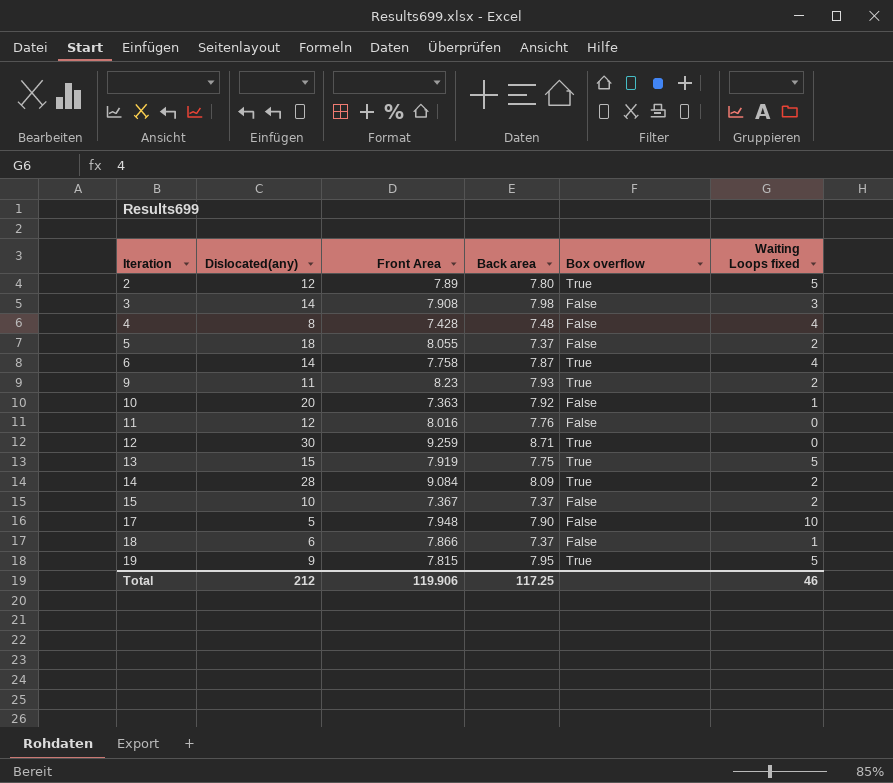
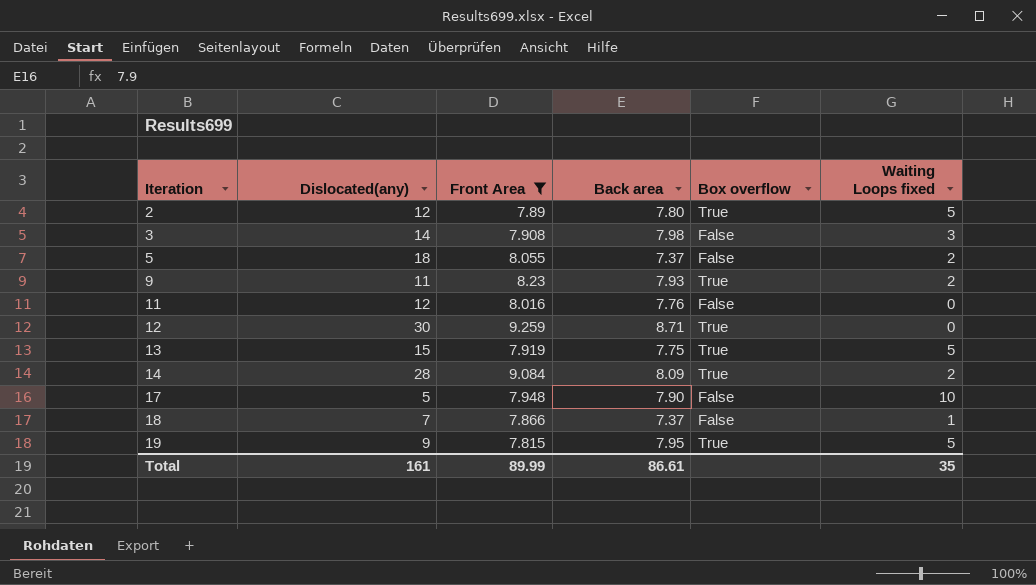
filter: none -> Front Area >= 7.815
18 | Dislocated(any): 6 -> 7
Total | Dislocated(any): 212 -> 161
Total | Front Area: 119.906 -> 89.99
Total | Back area: 117.25 -> 86.61
Total | Waiting Loops fixed: 46 -> 35

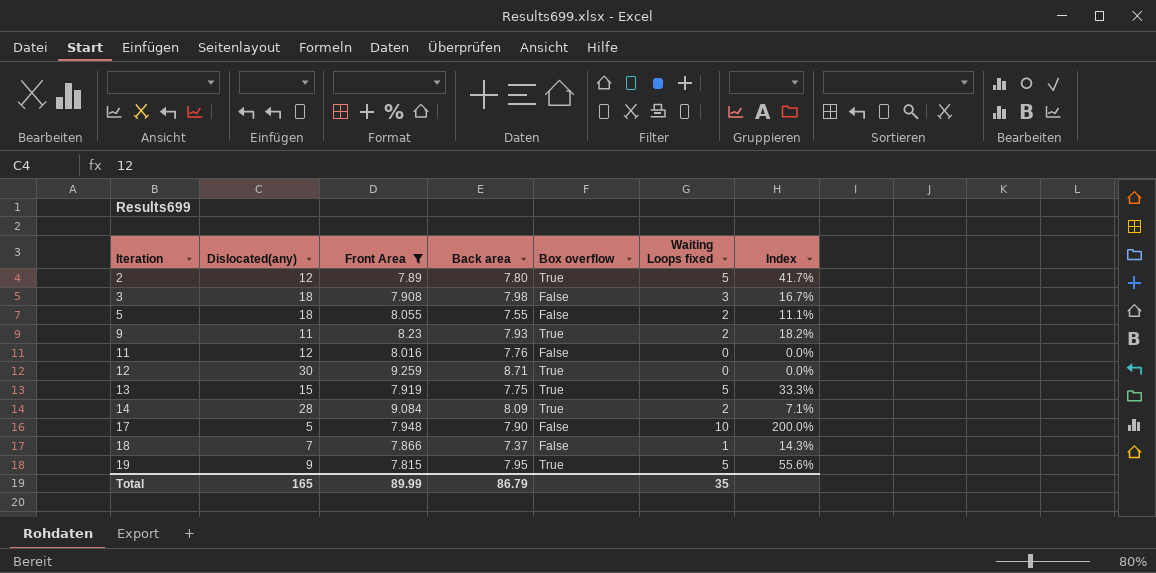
column Index | formula: none -> [Waiting Loops fixed] / [Dislocated(any)]
3 | Dislocated(any): 14 -> 18
5 | Back area: 7.37 -> 7.55
Total | Dislocated(any): 161 -> 165
Total | Back area: 86.61 -> 86.79

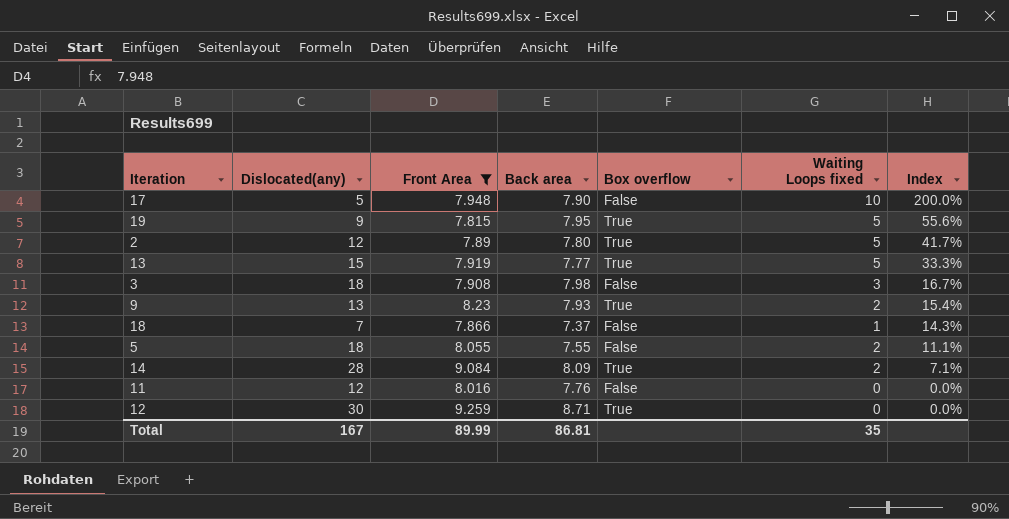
row order: Iteration ascending -> Index descending
13 | Back area: 7.75 -> 7.77
9 | Dislocated(any): 11 -> 13
9 | Index: 18.2% -> 15.4%
Total | Dislocated(any): 165 -> 167
Total | Back area: 86.79 -> 86.81

